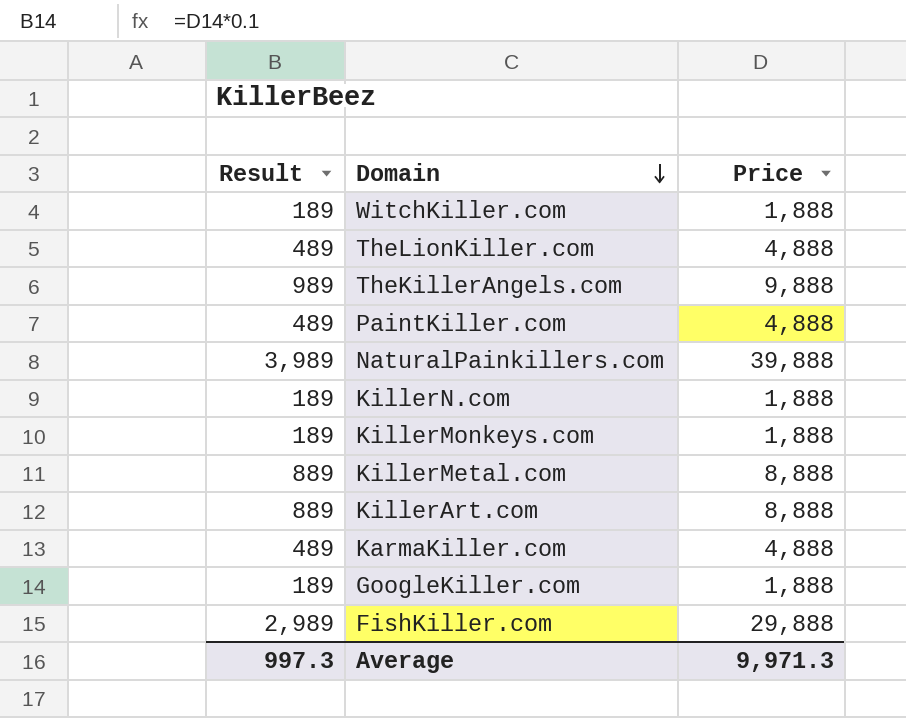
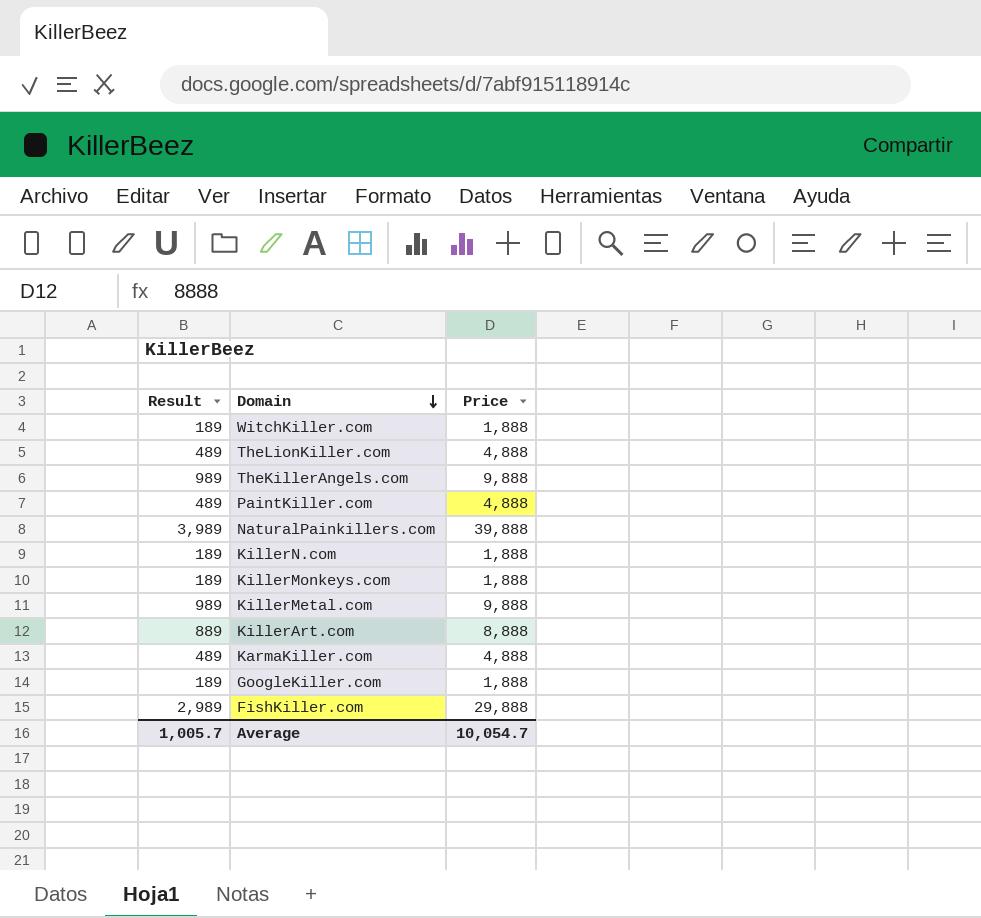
KillerMetal.com | Result: 889 -> 989
KillerMetal.com | Price: 8,888 -> 9,888
Average | Result: 997.3 -> 1,005.7
Average | Price: 9,971.3 -> 10,054.7

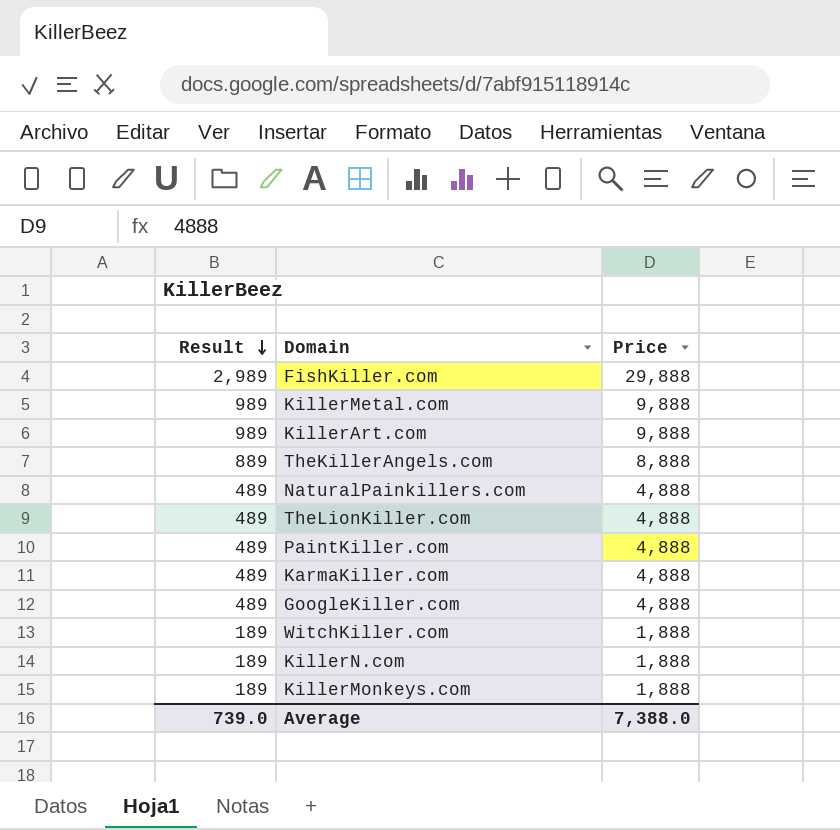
row order: Domain descending -> Result descending
KillerArt.com | Result: 889 -> 989
KillerArt.com | Price: 8,888 -> 9,888
TheKillerAngels.com | Result: 989 -> 889
TheKillerAngels.com | Price: 9,888 -> 8,888
NaturalPainkillers.com | Result: 3,989 -> 489
NaturalPainkillers.com | Price: 39,888 -> 4,888
GoogleKiller.com | Result: 189 -> 489
GoogleKiller.com | Price: 1,888 -> 4,888
Average | Result: 1,005.7 -> 739.0
Average | Price: 10,054.7 -> 7,388.0

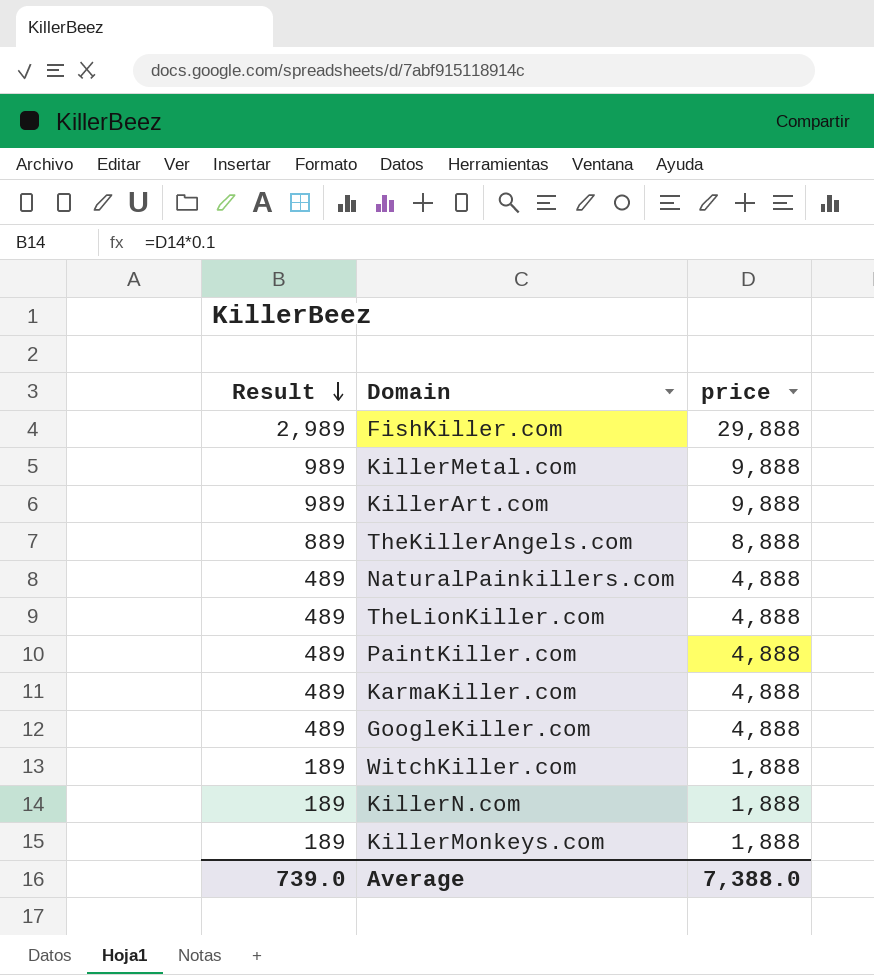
column name: Price -> price

